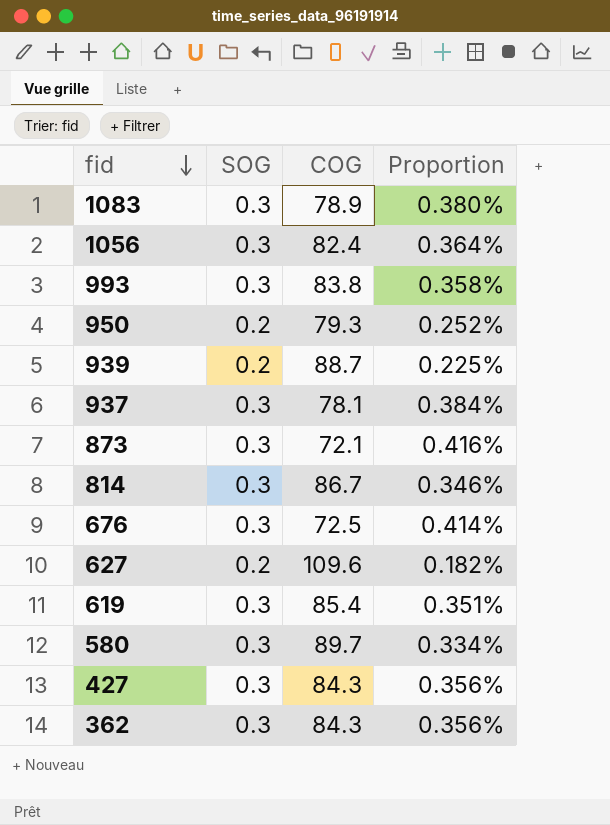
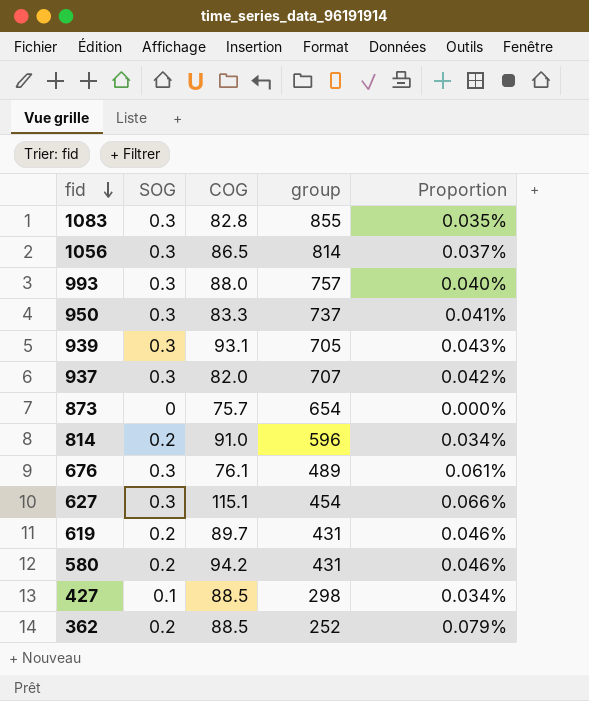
column group | position: none -> 4
column Proportion | formula: [SOG] / [COG] -> [SOG] / [group]
1083 | COG: 78.9 -> 82.8
1056 | COG: 82.4 -> 86.5
993 | COG: 83.8 -> 88.0
950 | SOG: 0.2 -> 0.3
950 | COG: 79.3 -> 83.3
939 | SOG: 0.2 -> 0.3
939 | COG: 88.7 -> 93.1
937 | COG: 78.1 -> 82.0
873 | SOG: 0.3 -> 0
873 | COG: 72.1 -> 75.7
814 | SOG: 0.3 -> 0.2
814 | COG: 86.7 -> 91.0
676 | COG: 72.5 -> 76.1
627 | SOG: 0.2 -> 0.3
627 | COG: 109.6 -> 115.1
619 | SOG: 0.3 -> 0.2
619 | COG: 85.4 -> 89.7
580 | SOG: 0.3 -> 0.2
580 | COG: 89.7 -> 94.2
427 | SOG: 0.3 -> 0.1
427 | COG: 84.3 -> 88.5
362 | SOG: 0.3 -> 0.2
362 | COG: 84.3 -> 88.5

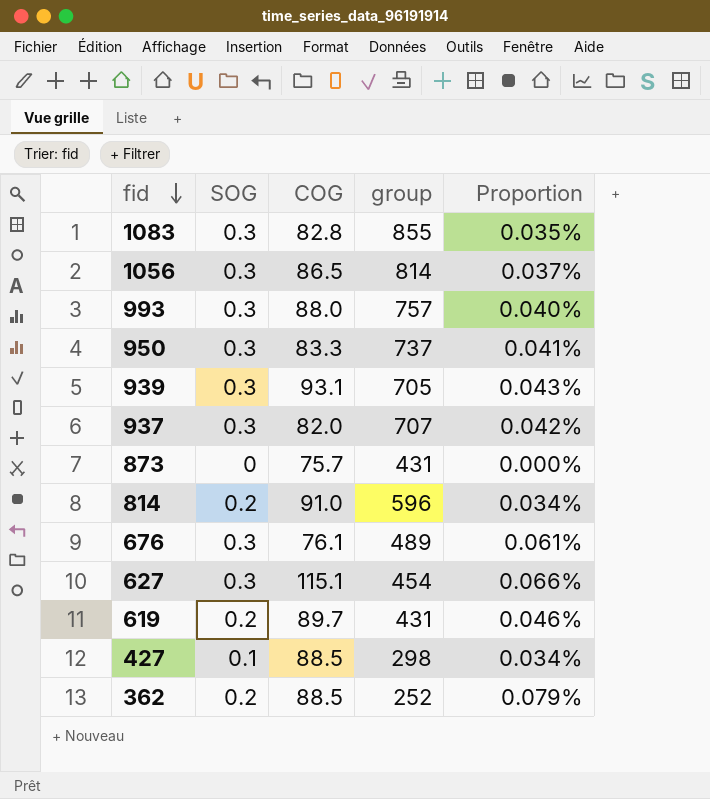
row 580: 0.2 | 94.2 | 431 | 0.046% -> none
873 | group: 654 -> 431

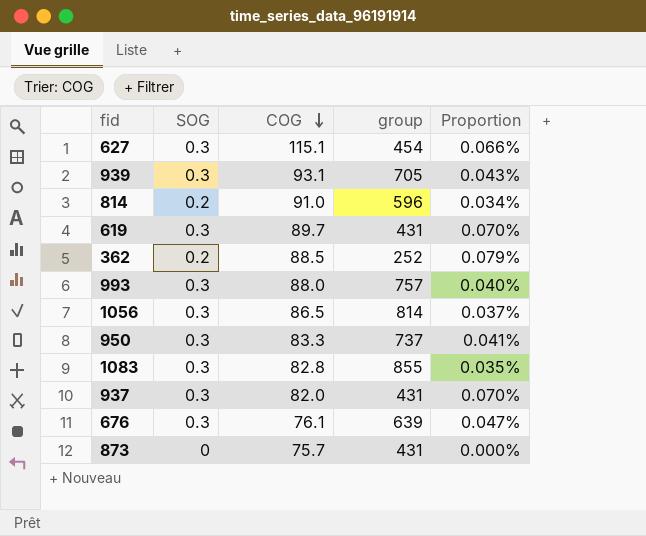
row order: fid descending -> COG descending
row 427: 0.1 | 88.5 | 298 | 0.034% -> none
619 | SOG: 0.2 -> 0.3
619 | Proportion: 0.046% -> 0.070%
937 | group: 707 -> 431
937 | Proportion: 0.042% -> 0.070%
676 | group: 489 -> 639
676 | Proportion: 0.061% -> 0.047%

